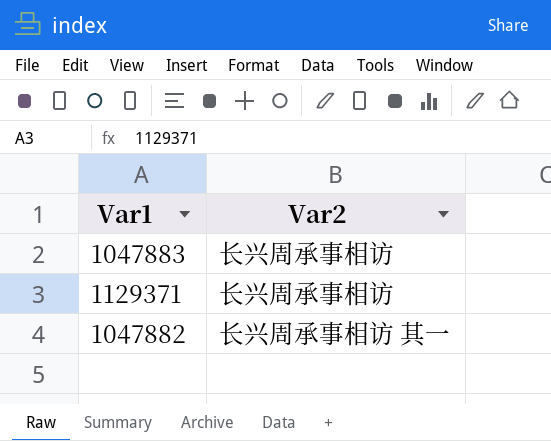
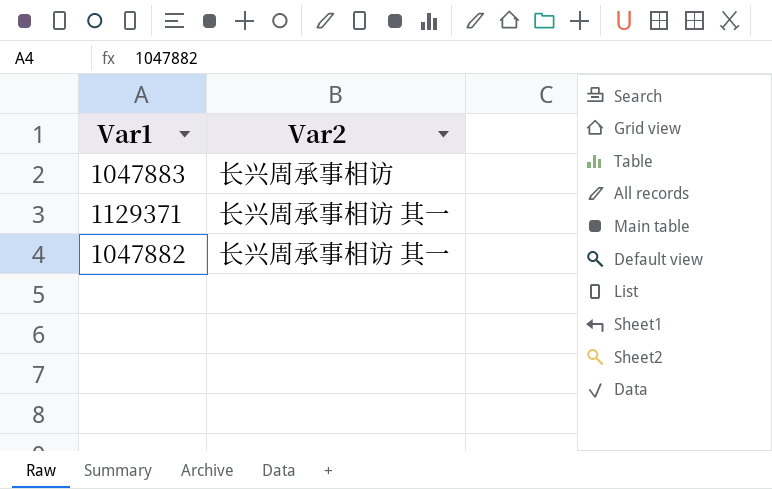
1129371 | Var2: 长兴周承事相访 -> 长兴周承事相访 其一

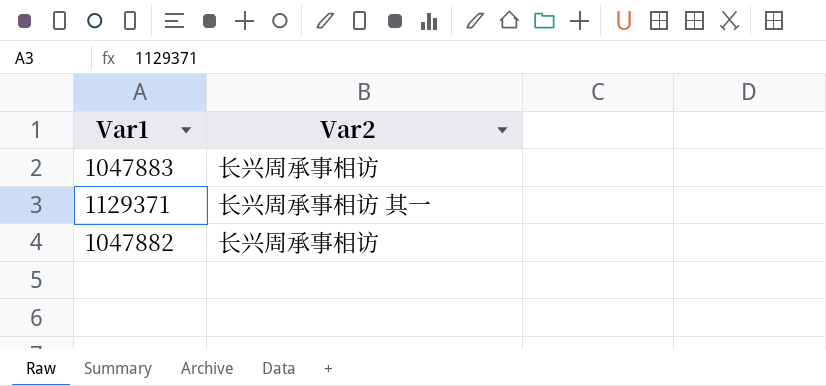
1047882 | Var2: 长兴周承事相访 其一 -> 长兴周承事相访

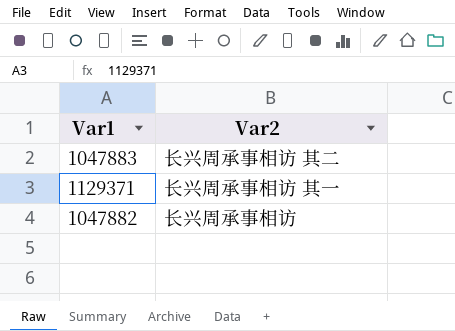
1047883 | Var2: 长兴周承事相访 -> 长兴周承事相访 其二

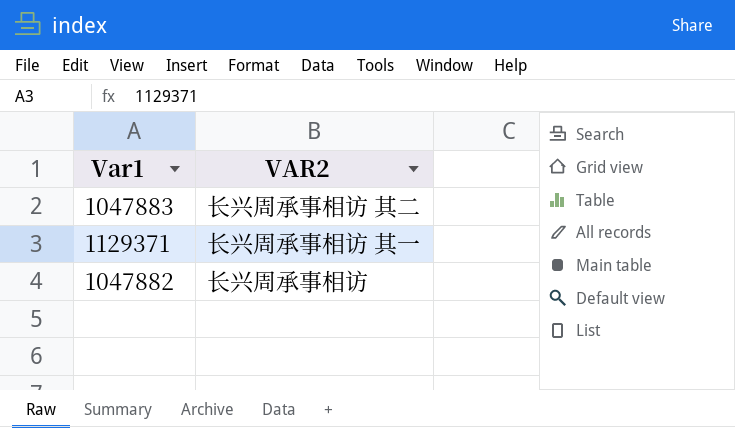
column name: Var2 -> VAR2

